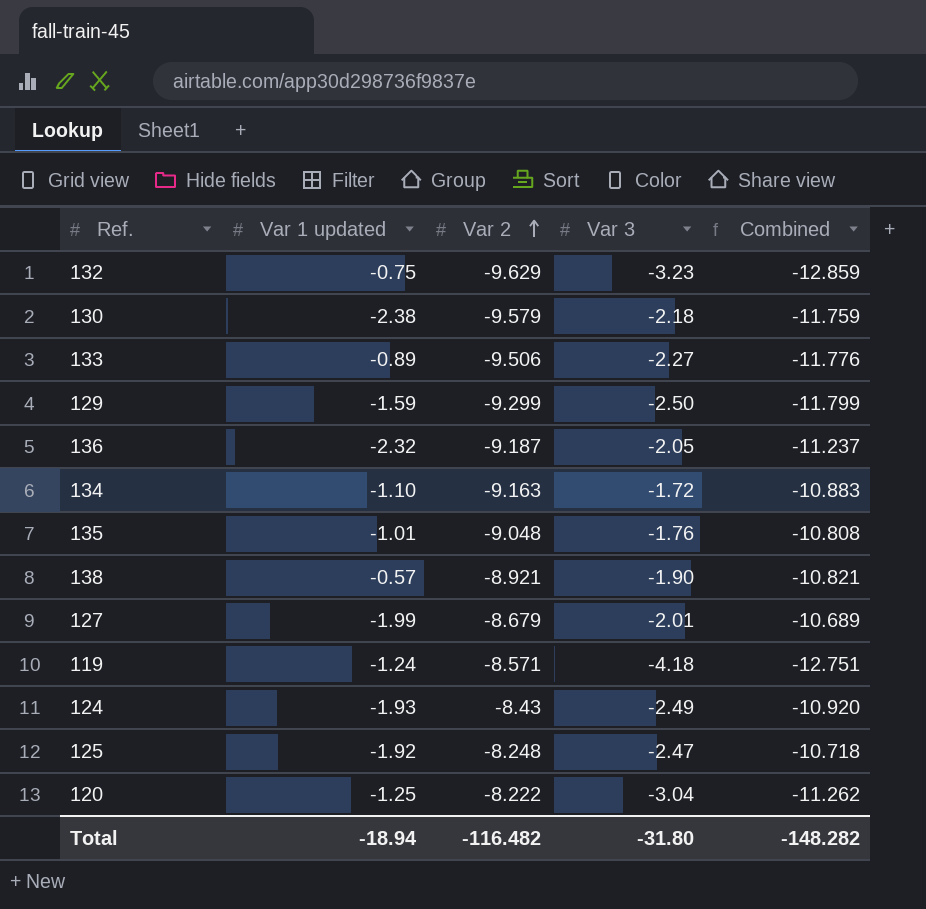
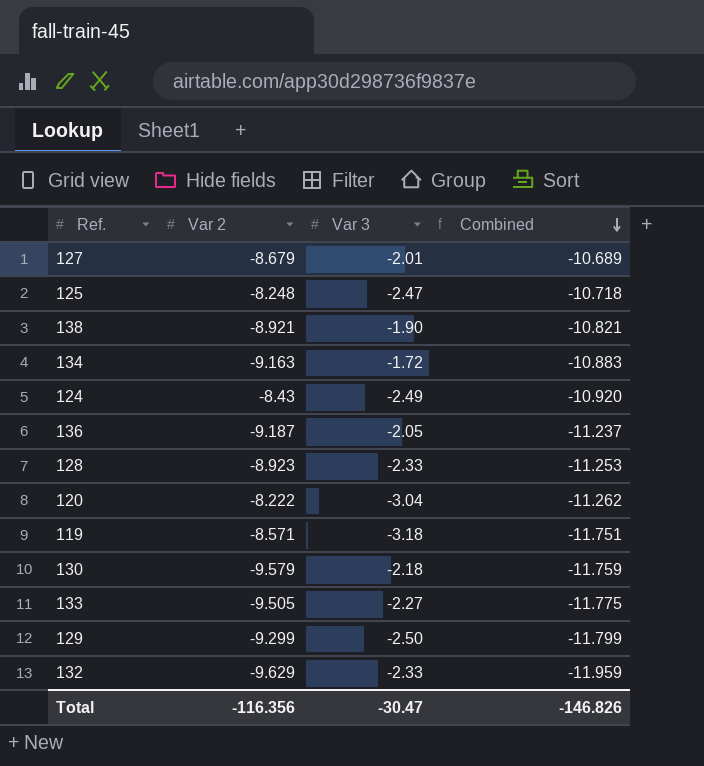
row order: Var 2 ascending -> Combined descending
column Var 1 updated | position: 2 -> none
row 135: -1.01 | -9.048 | -1.76 | -10.808 -> none
row 128: none -> -8.923 | -2.33 | -11.253
119 | Var 3: -4.18 -> -3.18
119 | Combined: -12.751 -> -11.751
133 | Var 2: -9.506 -> -9.505
133 | Combined: -11.776 -> -11.775
132 | Var 3: -3.23 -> -2.33
132 | Combined: -12.859 -> -11.959
Total | Var 2: -116.482 -> -116.356
Total | Var 3: -31.80 -> -30.47
Total | Combined: -148.282 -> -146.826

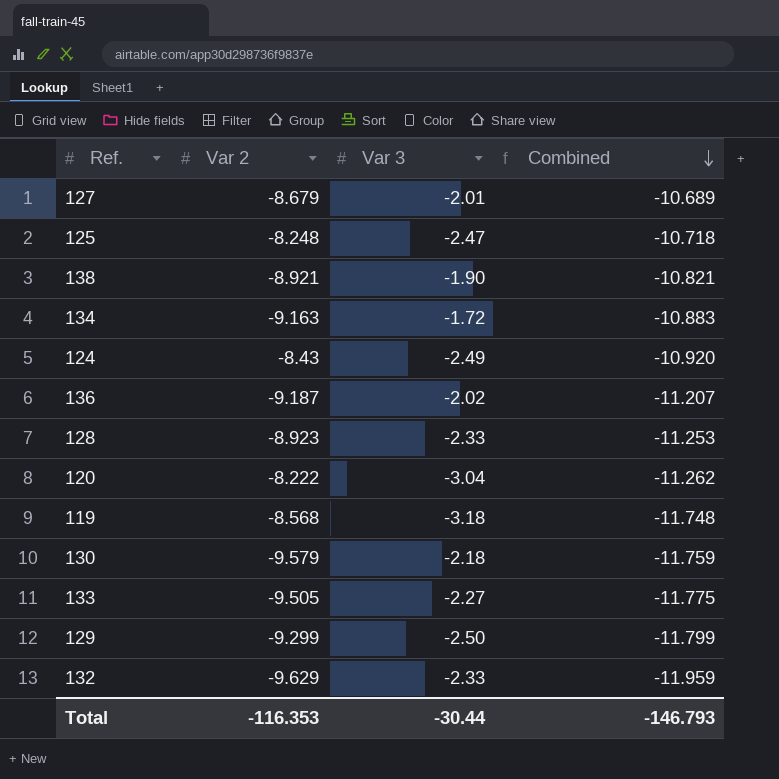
136 | Var 3: -2.05 -> -2.02
136 | Combined: -11.237 -> -11.207
119 | Var 2: -8.571 -> -8.568
119 | Combined: -11.751 -> -11.748
Total | Var 2: -116.356 -> -116.353
Total | Var 3: -30.47 -> -30.44
Total | Combined: -146.826 -> -146.793

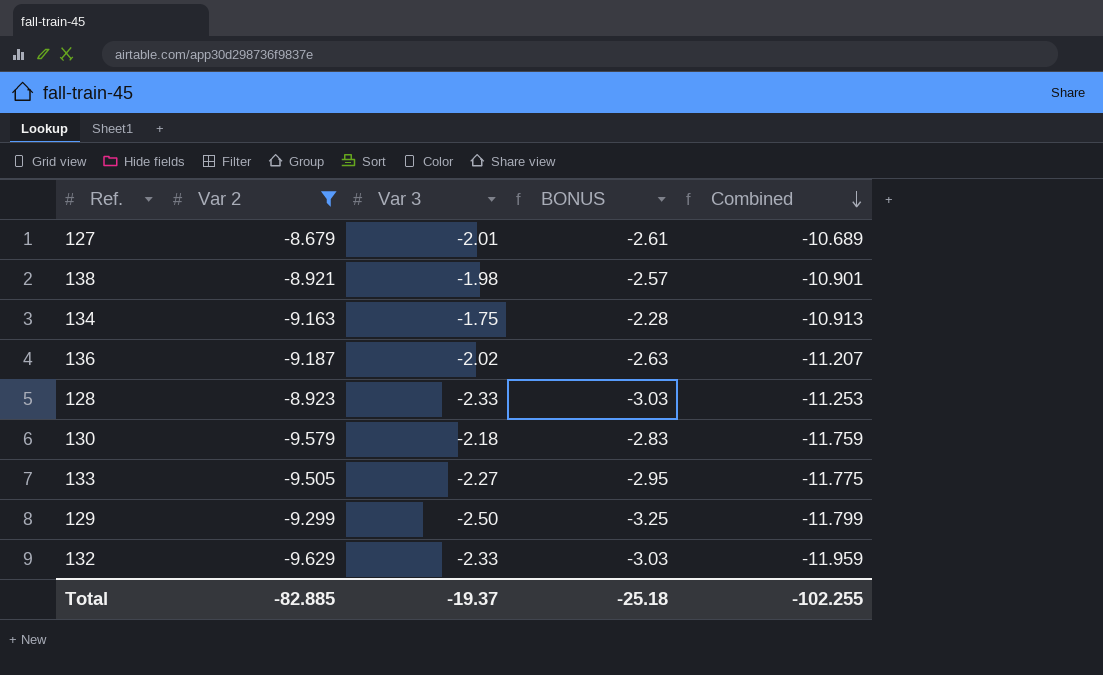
filter: none -> Var 2 <= -8.679
column BONUS | formula: none -> [Var 3] * 1.3
138 | Var 3: -1.90 -> -1.98
138 | Combined: -10.821 -> -10.901
134 | Var 3: -1.72 -> -1.75
134 | Combined: -10.883 -> -10.913
Total | Var 2: -116.353 -> -82.885
Total | Var 3: -30.44 -> -19.37
Total | Combined: -146.793 -> -102.255

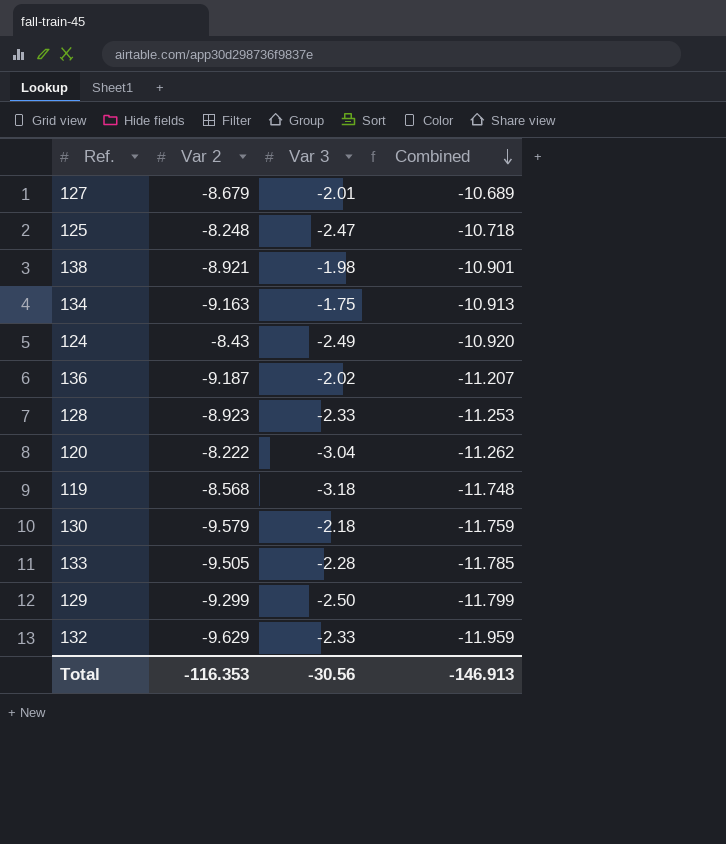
filter: Var 2 <= -8.679 -> none
column BONUS | formula: [Var 3] * 1.3 -> none
133 | Var 3: -2.27 -> -2.28
133 | Combined: -11.775 -> -11.785
Total | Var 2: -82.885 -> -116.353
Total | Var 3: -19.37 -> -30.56
Total | Combined: -102.255 -> -146.913

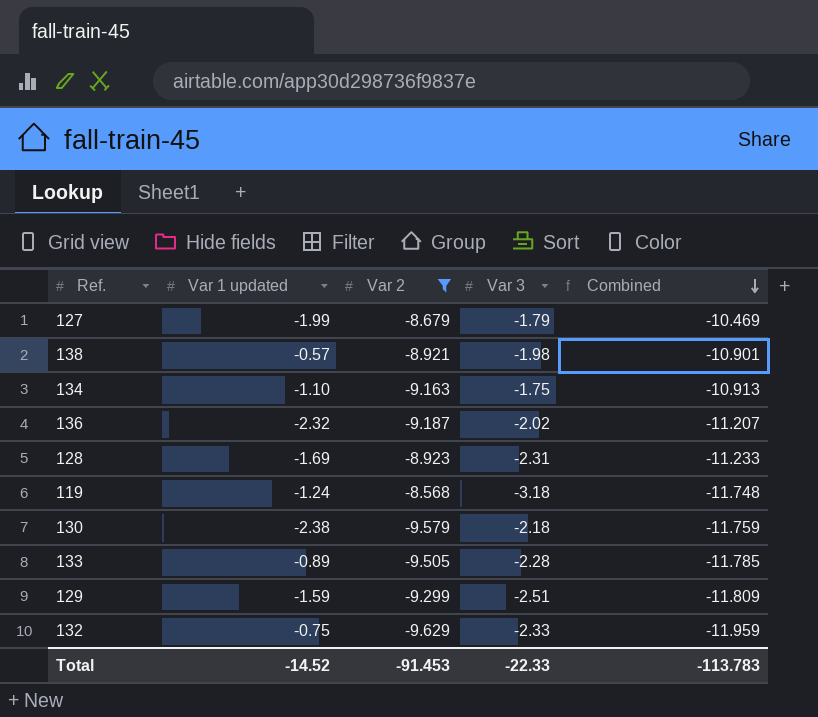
filter: none -> Var 2 <= -8.568
column Var 1 updated | position: none -> 2
127 | Var 3: -2.01 -> -1.79
127 | Combined: -10.689 -> -10.469
128 | Var 3: -2.33 -> -2.31
128 | Combined: -11.253 -> -11.233
129 | Var 3: -2.50 -> -2.51
129 | Combined: -11.799 -> -11.809
Total | Var 2: -116.353 -> -91.453
Total | Var 3: -30.56 -> -22.33
Total | Combined: -146.913 -> -113.783

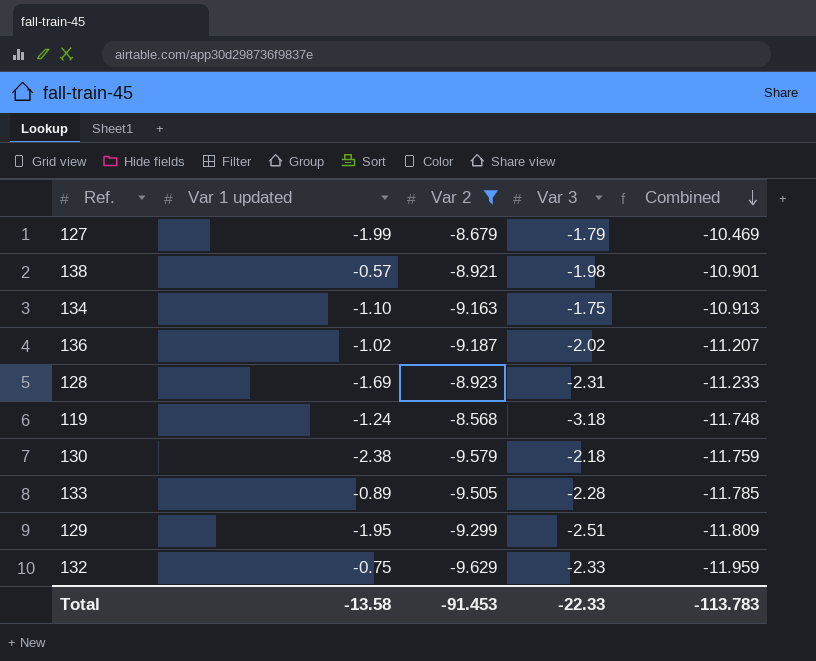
136 | Var 1 updated: -2.32 -> -1.02
129 | Var 1 updated: -1.59 -> -1.95
Total | Var 1 updated: -14.52 -> -13.58

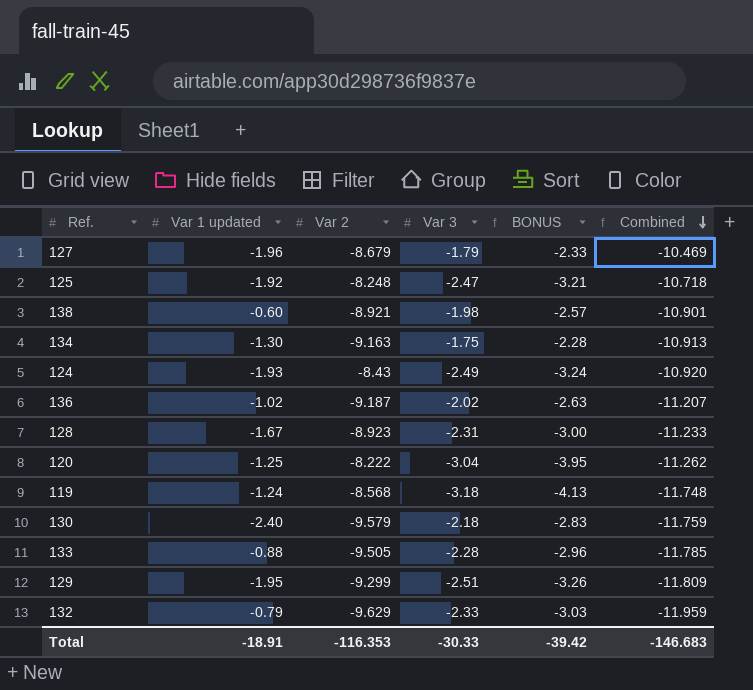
filter: Var 2 <= -8.568 -> none
column BONUS | formula: none -> [Var 3] * 1.3
127 | Var 1 updated: -1.99 -> -1.96
138 | Var 1 updated: -0.57 -> -0.60
134 | Var 1 updated: -1.10 -> -1.30
128 | Var 1 updated: -1.69 -> -1.67
130 | Var 1 updated: -2.38 -> -2.40
133 | Var 1 updated: -0.89 -> -0.88
132 | Var 1 updated: -0.75 -> -0.79
Total | Var 1 updated: -13.58 -> -18.91
Total | Var 2: -91.453 -> -116.353
Total | Var 3: -22.33 -> -30.33
Total | Combined: -113.783 -> -146.683

